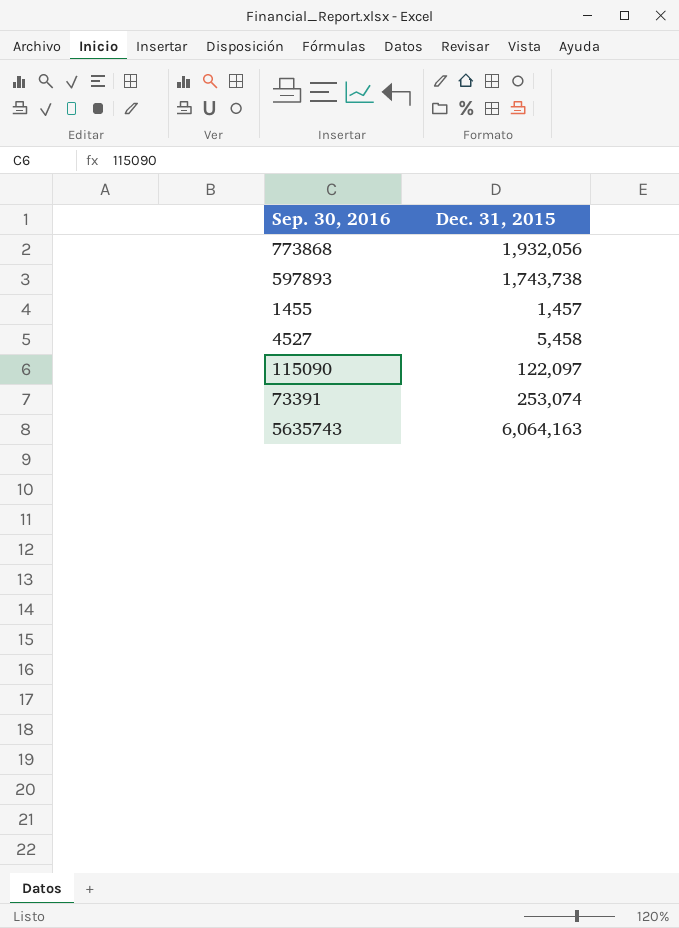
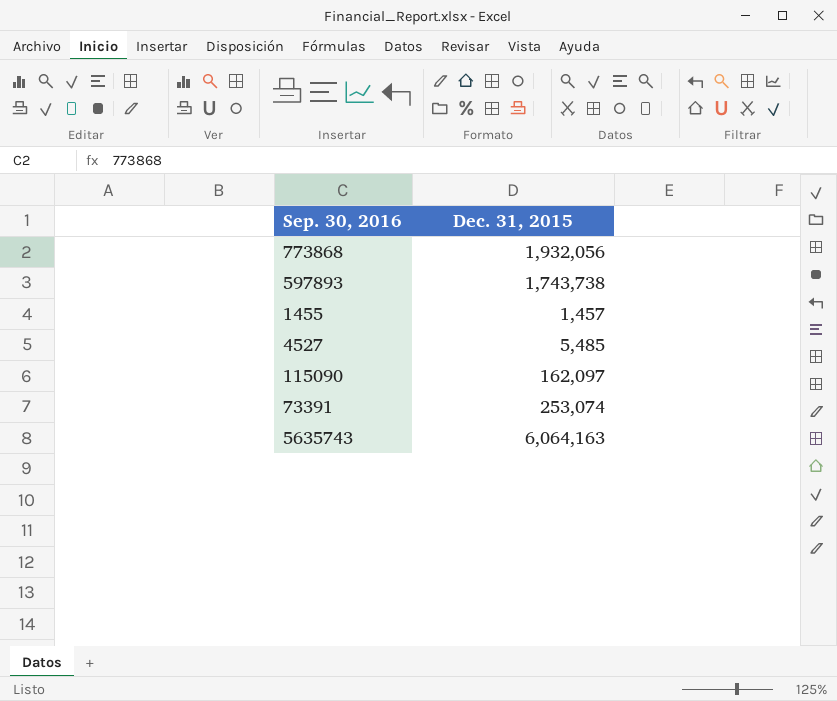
4527 | Dec. 31, 2015: 5,458 -> 5,485
115090 | Dec. 31, 2015: 122,097 -> 162,097

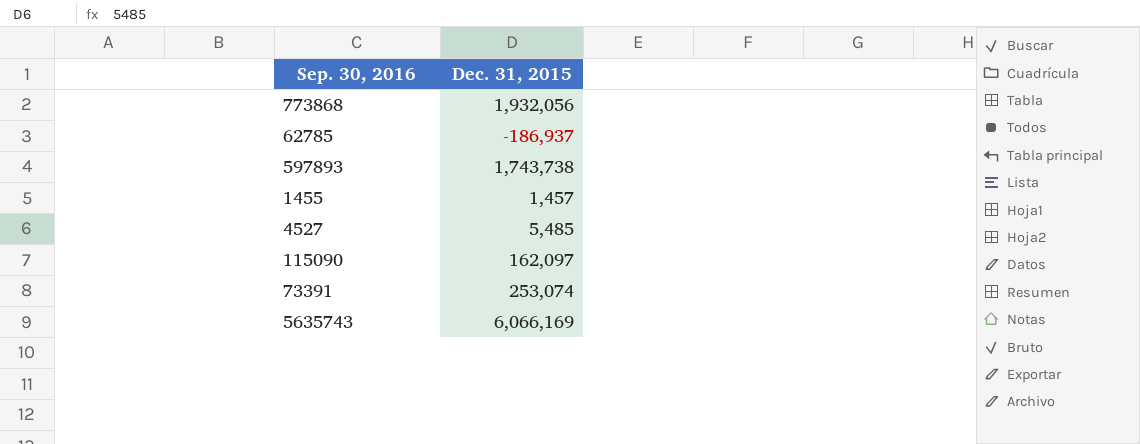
row 62785: none -> -186,937
5635743 | Dec. 31, 2015: 6,064,163 -> 6,066,169

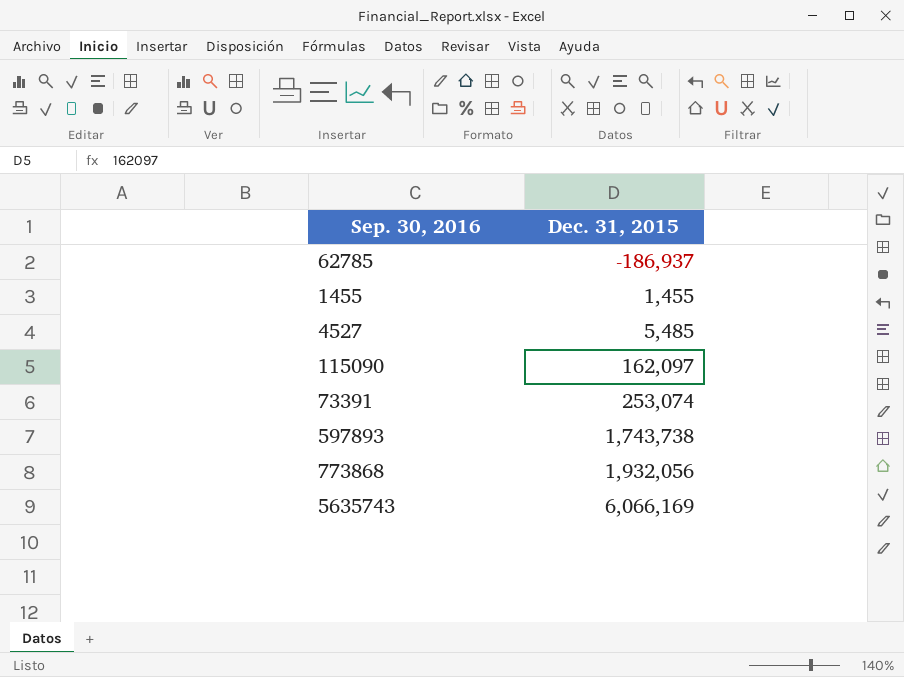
row order: none -> Dec. 31, 2015 ascending
1455 | Dec. 31, 2015: 1,457 -> 1,455

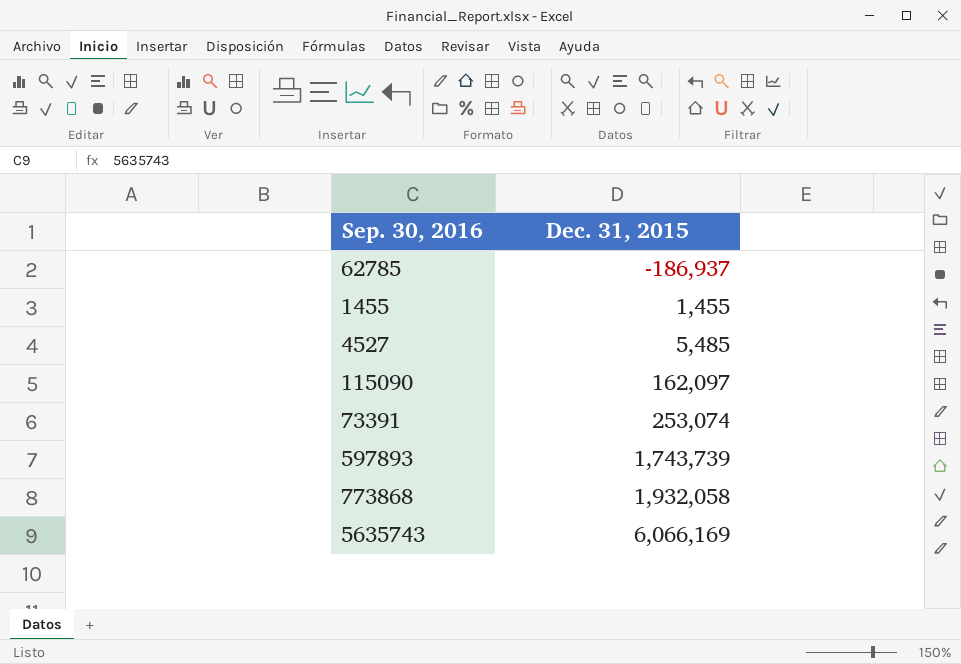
597893 | Dec. 31, 2015: 1,743,738 -> 1,743,739
773868 | Dec. 31, 2015: 1,932,056 -> 1,932,058

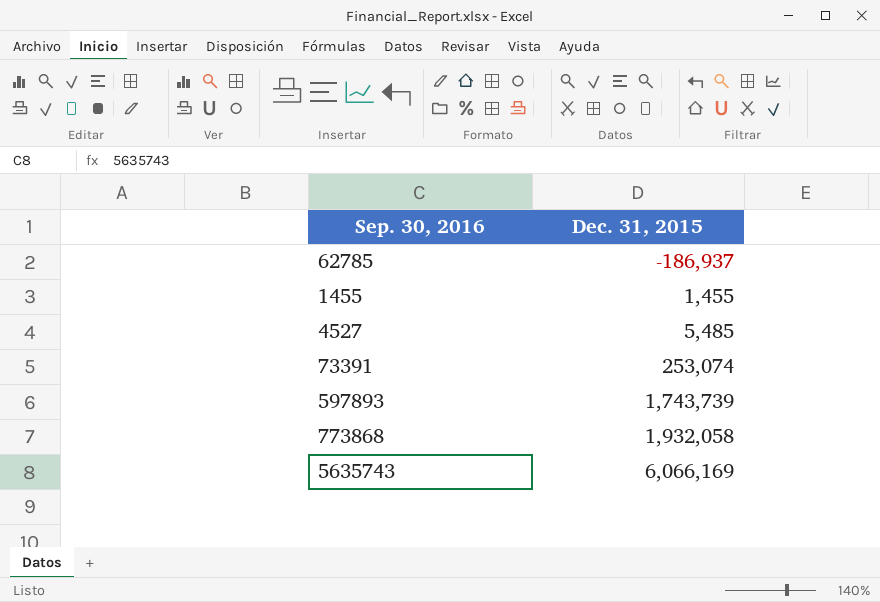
row 115090: 162,097 -> none

